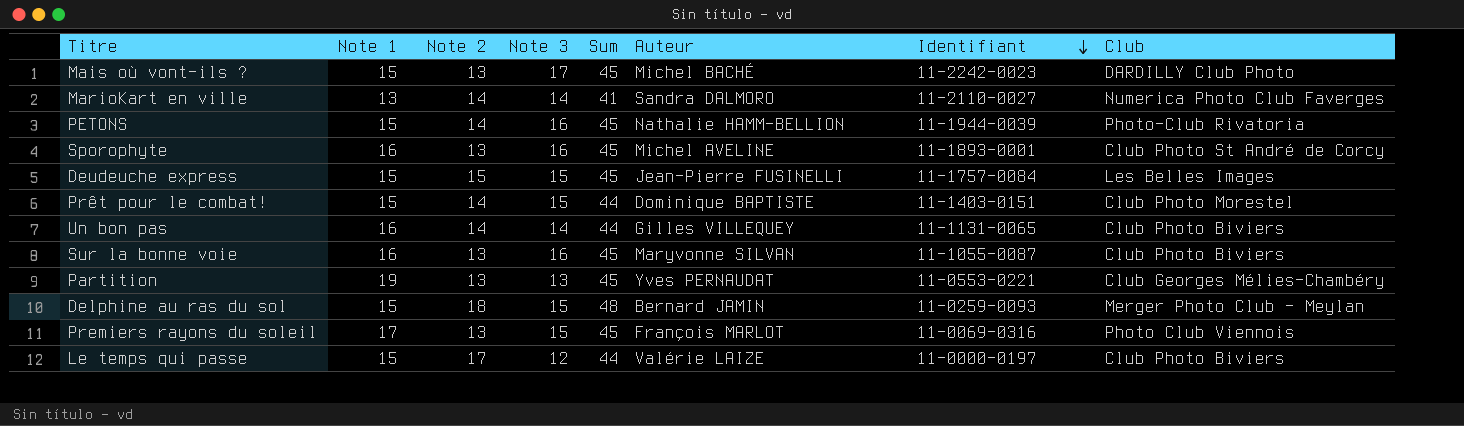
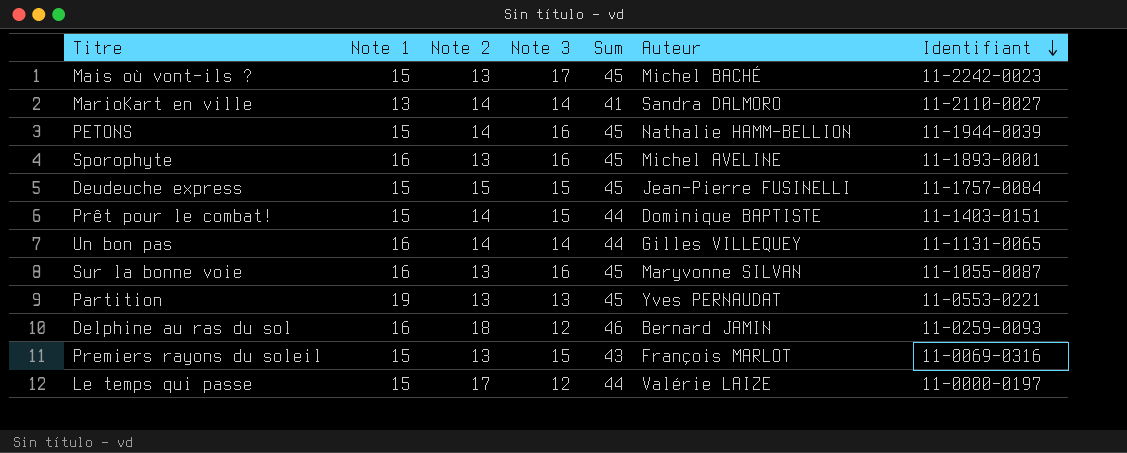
column Club | position: 8 -> none
Delphine au ras du sol | Note 1: 15 -> 16
Delphine au ras du sol | Note 3: 15 -> 12
Delphine au ras du sol | Sum: 48 -> 46
Premiers rayons du soleil | Note 1: 17 -> 15
Premiers rayons du soleil | Sum: 45 -> 43

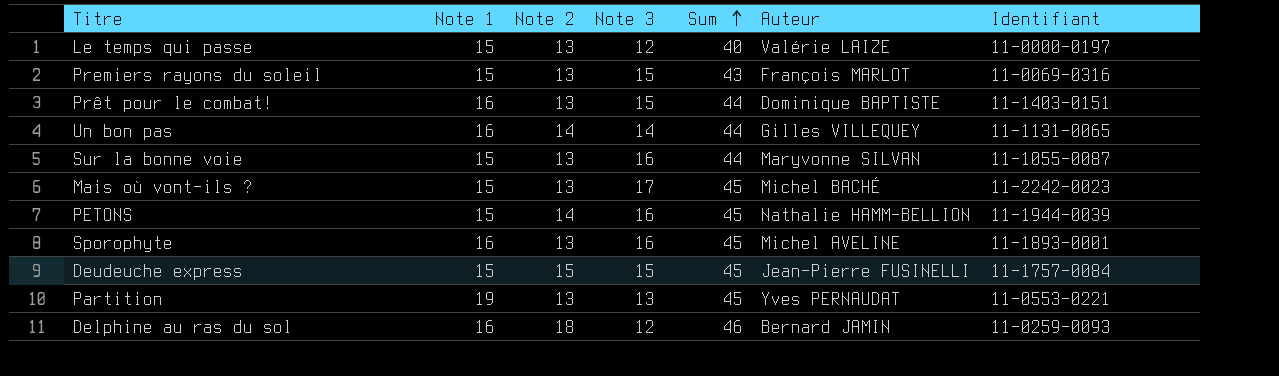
row order: Identifiant descending -> Sum ascending
row MarioKart en ville: 13 | 14 | 14 | 41 | Sandra DALMORO | 11-2110-0027 -> none
Le temps qui passe | Note 2: 17 -> 13
Le temps qui passe | Sum: 44 -> 40
Prêt pour le combat! | Note 1: 15 -> 16
Prêt pour le combat! | Note 2: 14 -> 13
Sur la bonne voie | Note 1: 16 -> 15
Sur la bonne voie | Sum: 45 -> 44

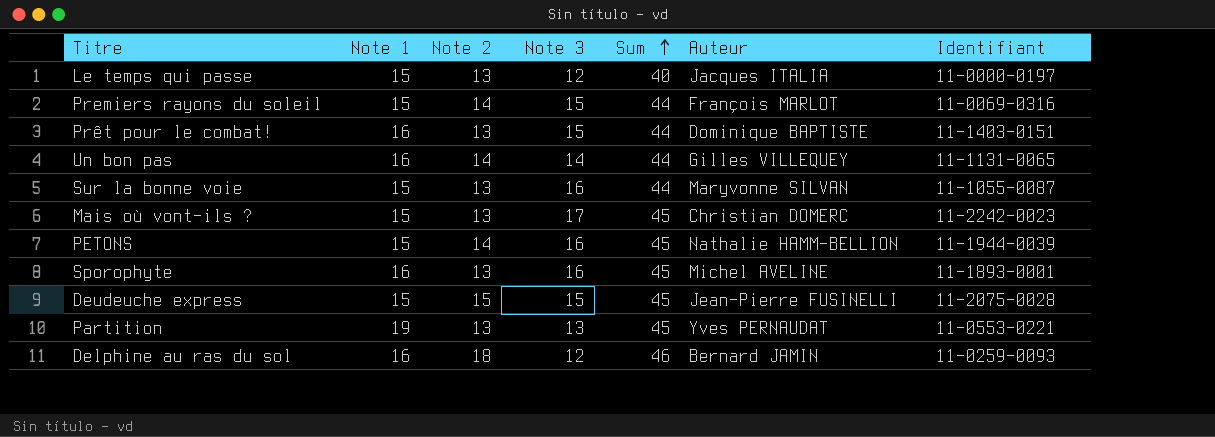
Le temps qui passe | Auteur: Valérie LAIZE -> Jacques ITALIA
Premiers rayons du soleil | Note 2: 13 -> 14
Premiers rayons du soleil | Sum: 43 -> 44
Mais où vont-ils ? | Auteur: Michel BACHÉ -> Christian DOMERC
Deudeuche express | Identifiant: 11-1757-0084 -> 11-2075-0028

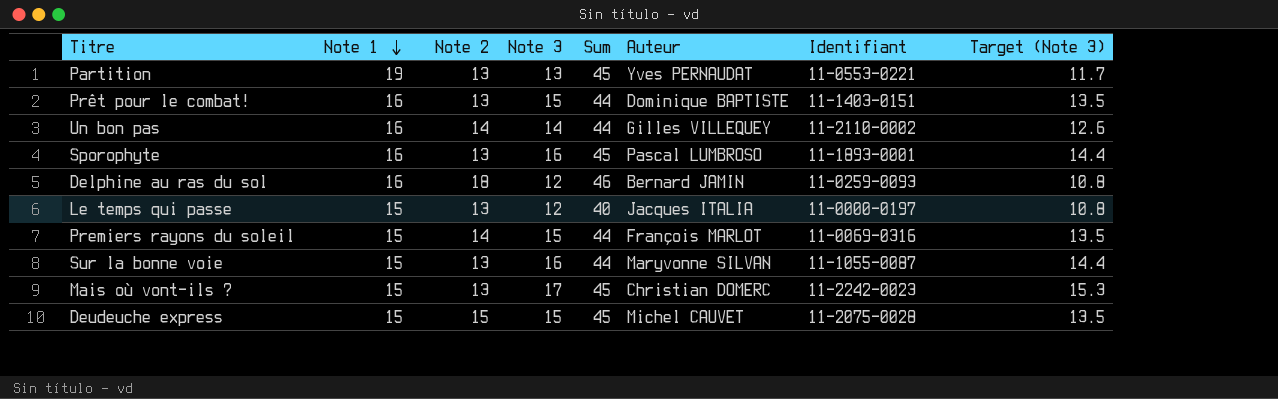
row order: Sum ascending -> Note 1 descending
column Target (Note 3) | formula: none -> [Note 3] * 0.9
row PETONS: 15 | 14 | 16 | 45 | Nathalie HAMM-BELLION | 11-1944-0039 -> none
Un bon pas | Identifiant: 11-1131-0065 -> 11-2110-0002
Sporophyte | Auteur: Michel AVELINE -> Pascal LUMBROSO
Deudeuche express | Auteur: Jean-Pierre FUSINELLI -> Michel CAUVET

